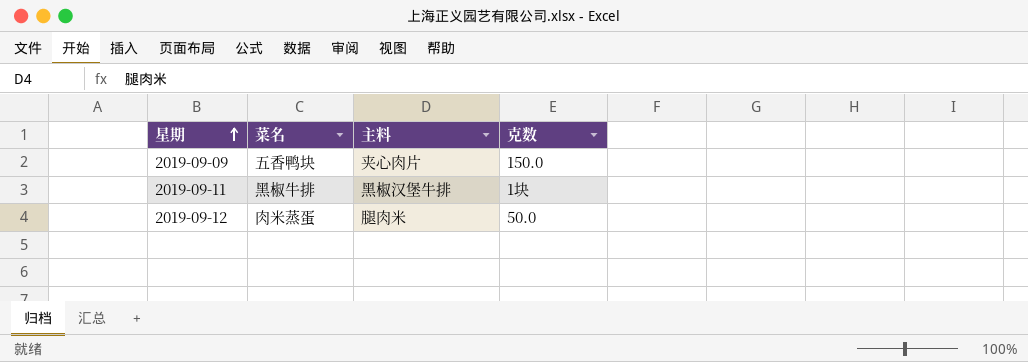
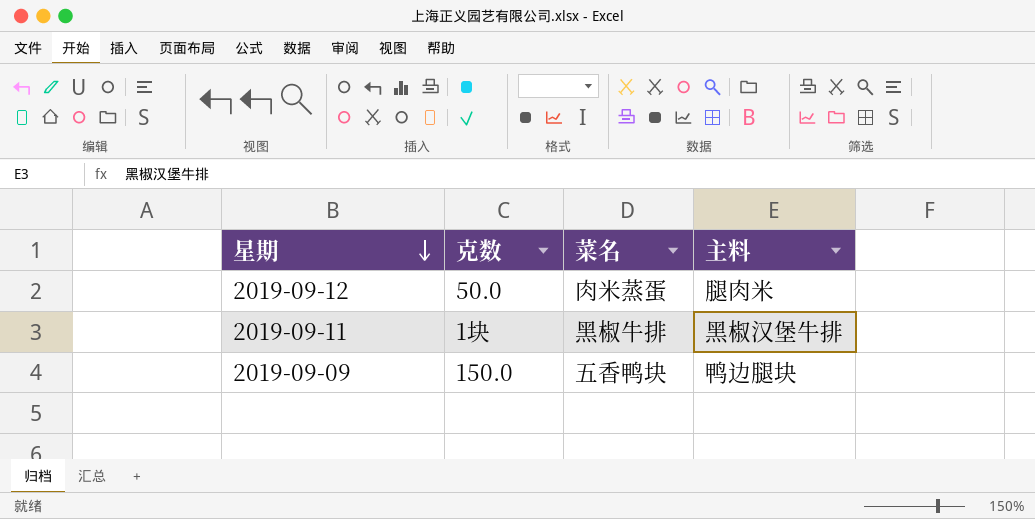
row order: 星期 ascending -> 星期 descending
column 克数 | position: 4 -> 2
2019-09-09 | 主料: 夹心肉片 -> 鸭边腿块

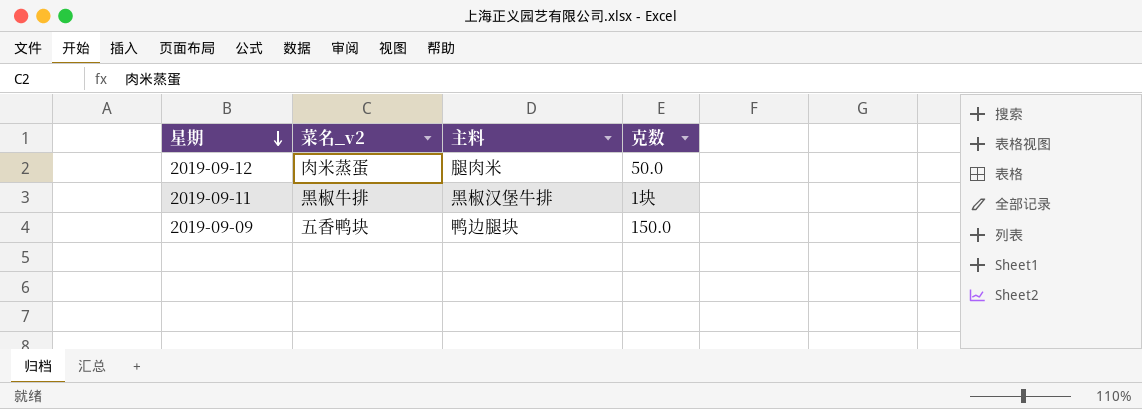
column name: 菜名 -> 菜名_v2
column 克数 | position: 2 -> 4

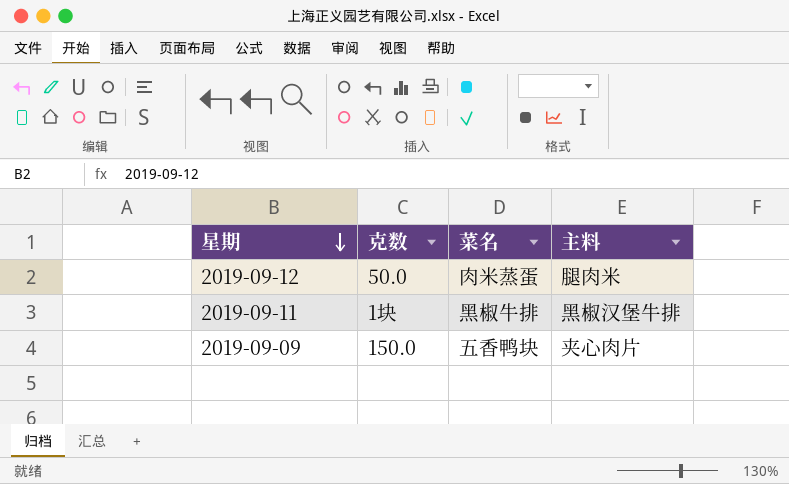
column 克数 | position: 4 -> 2
column name: 菜名_v2 -> 菜名
2019-09-09 | 主料: 鸭边腿块 -> 夹心肉片

